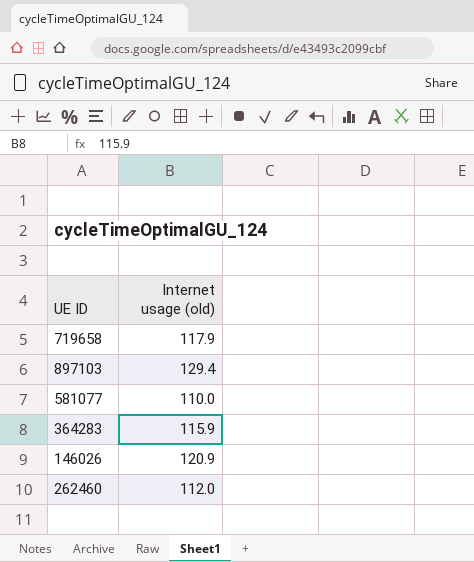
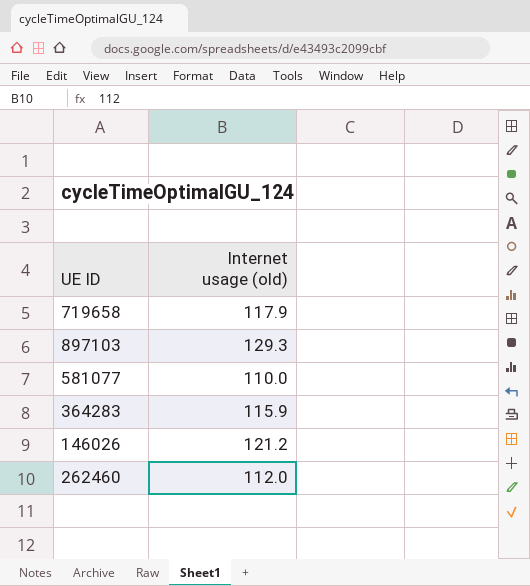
897103 | Internet usage (old): 129.4 -> 129.3
146026 | Internet usage (old): 120.9 -> 121.2

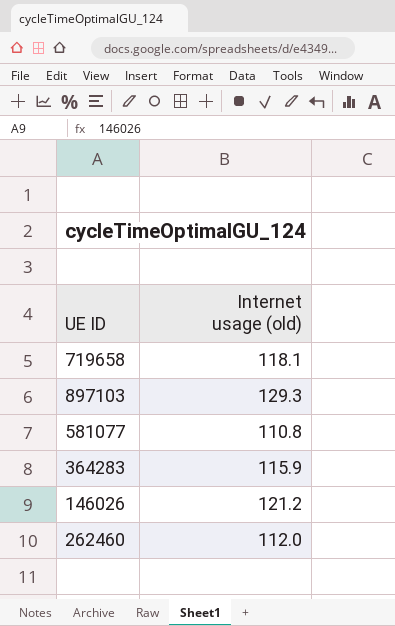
719658 | Internet usage (old): 117.9 -> 118.1
581077 | Internet usage (old): 110.0 -> 110.8

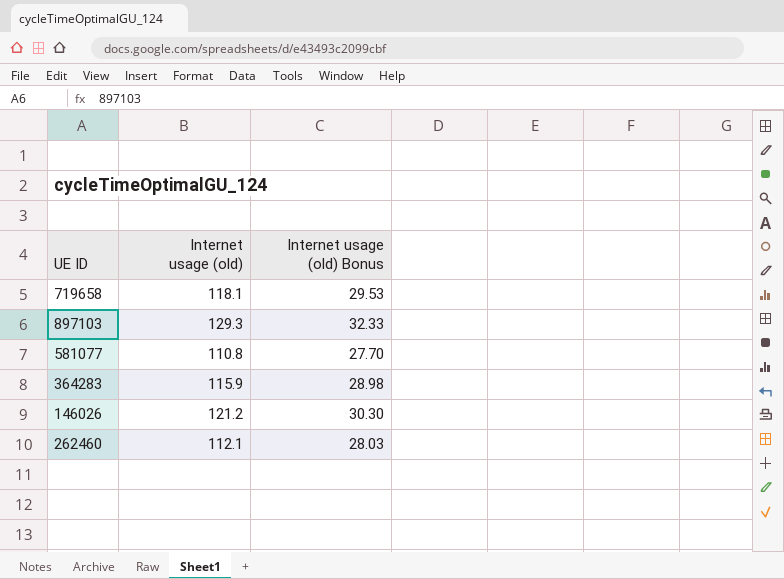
column Internet usage (old) Bonus | formula: none -> [Internet usage (old)] * 0.25
262460 | Internet usage (old): 112.0 -> 112.1

